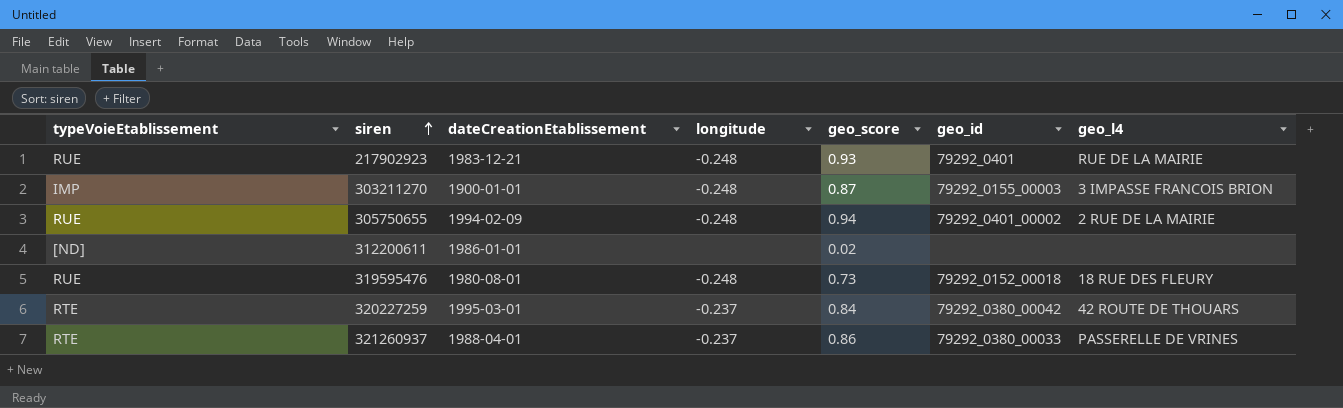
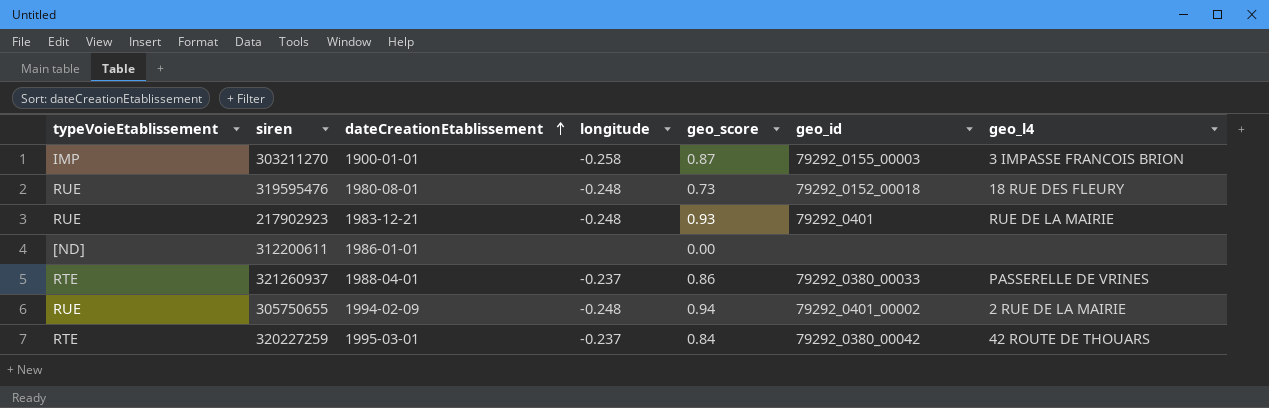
row order: siren ascending -> dateCreationEtablissement ascending
303211270 | longitude: -0.248 -> -0.258
312200611 | geo_score: 0.02 -> 0.00

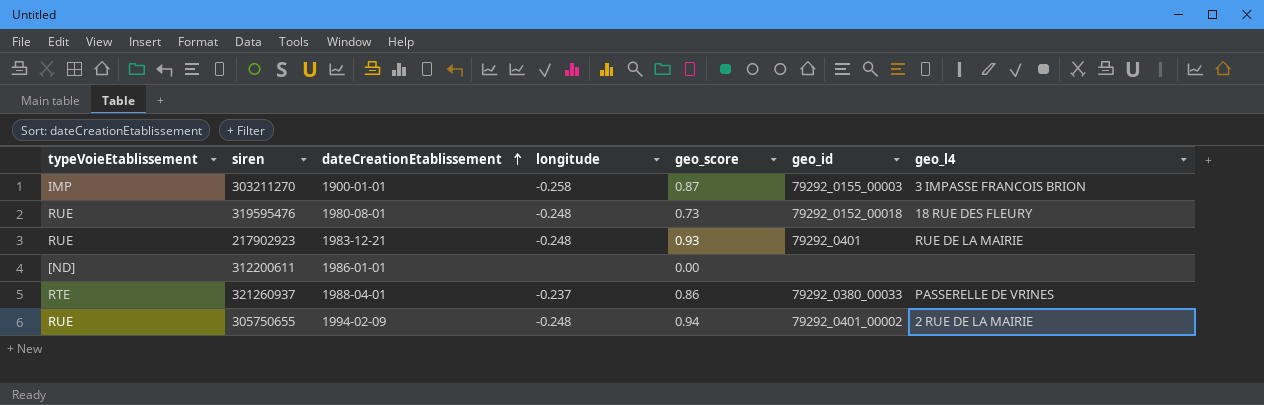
row 320227259: RTE | 1995-03-01 | -0.237 | 0.84 | 79292_0380_00042 | 42 ROUTE DE THOUARS -> none

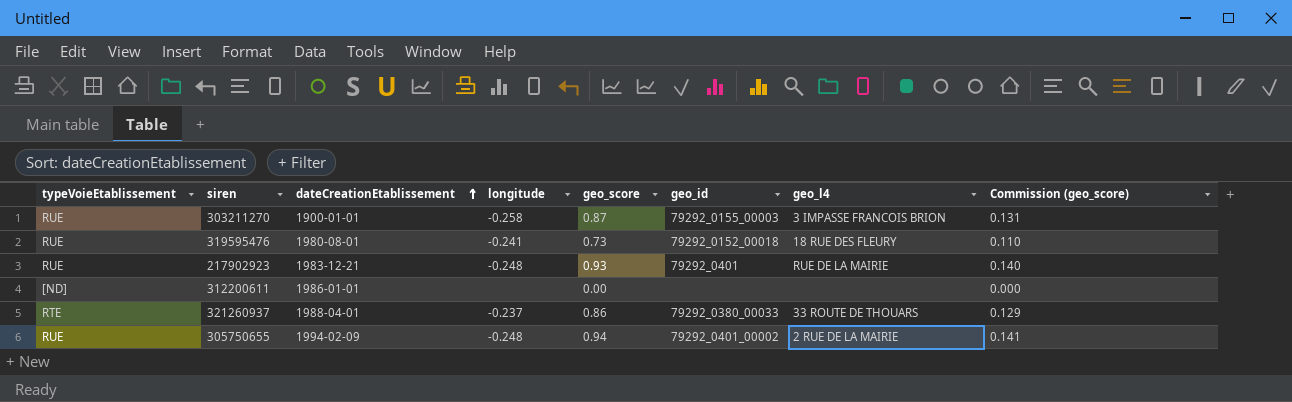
column Commission (geo_score) | formula: none -> [geo_score] * 0.15
303211270 | typeVoieEtablissement: IMP -> RUE
319595476 | longitude: -0.248 -> -0.241
321260937 | geo_l4: PASSERELLE DE VRINES -> 33 ROUTE DE THOUARS

